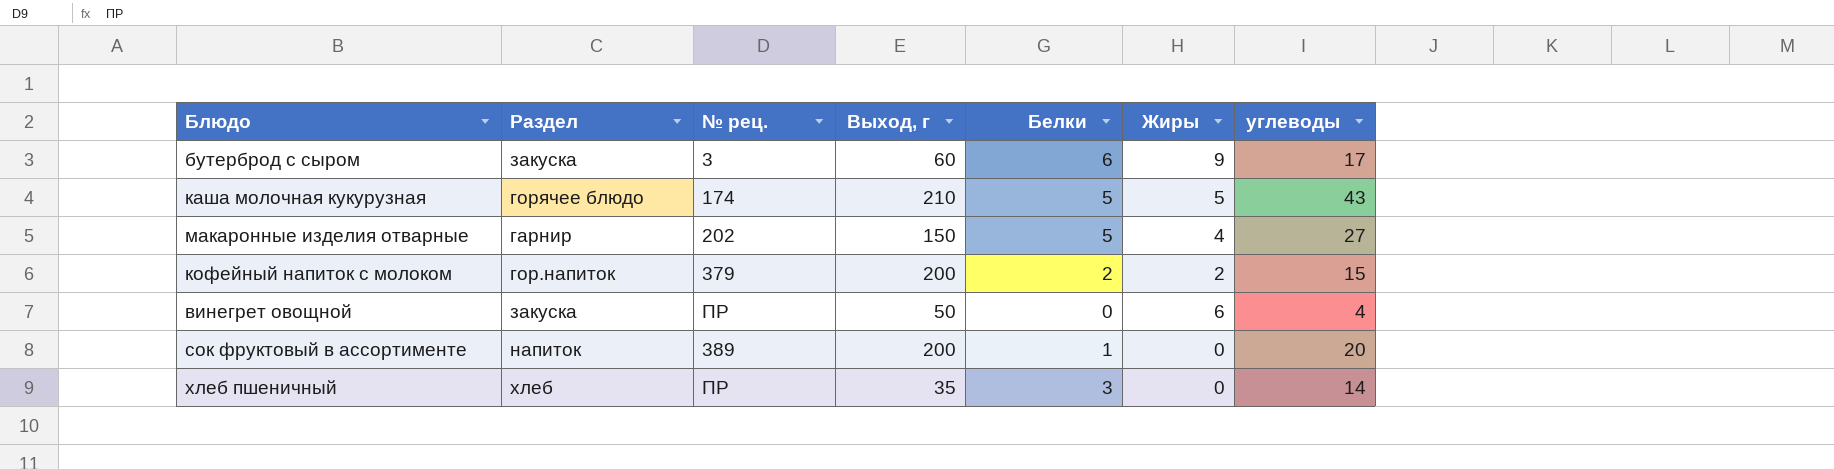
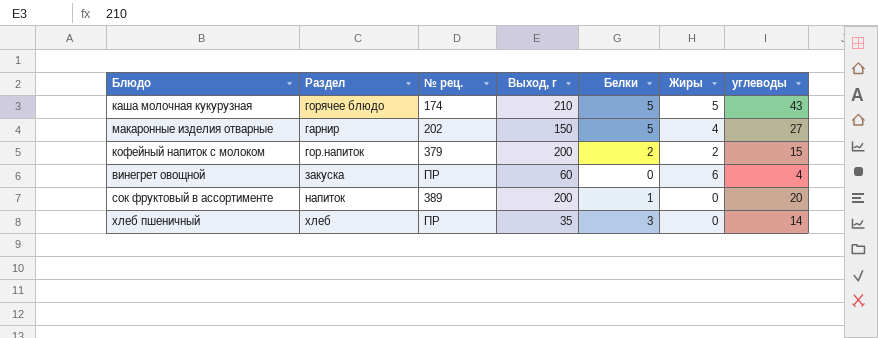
row бутерброд с сыром: закуска | 3 | 60 | 6 | 9 | 17 -> none
винегрет овощной | Выход, г: 50 -> 60

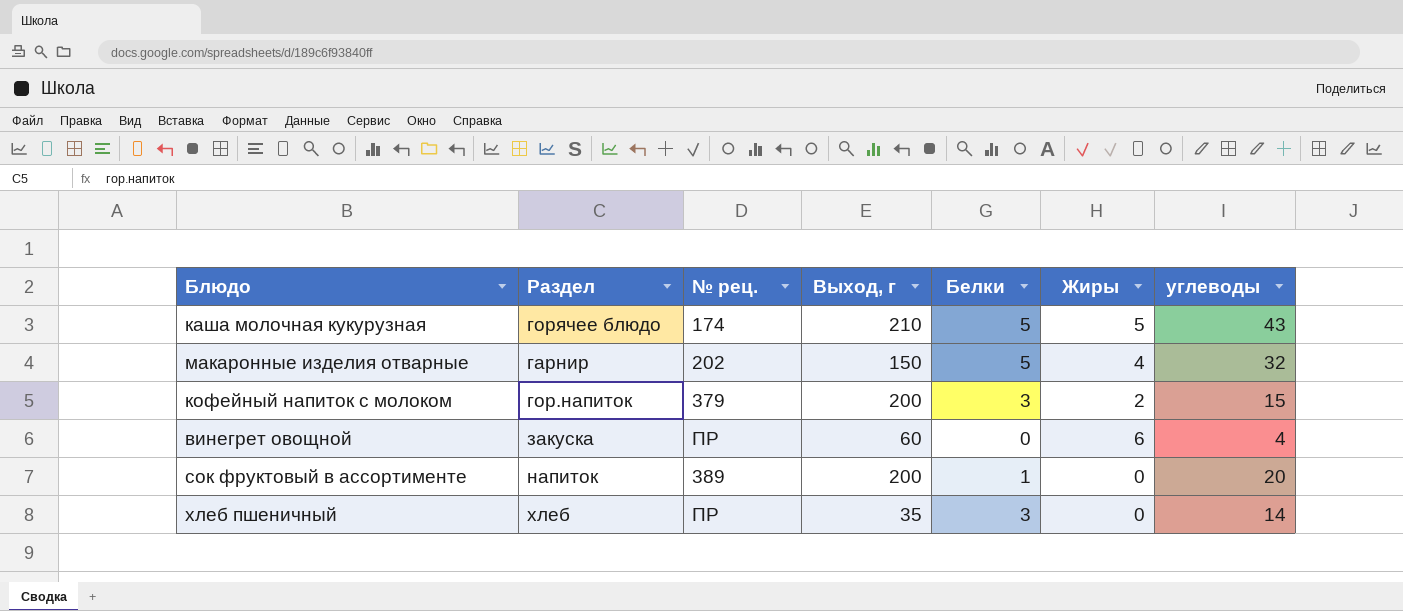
макаронные изделия отварные | углеводы: 27 -> 32
кофейный напиток с молоком | Белки: 2 -> 3

